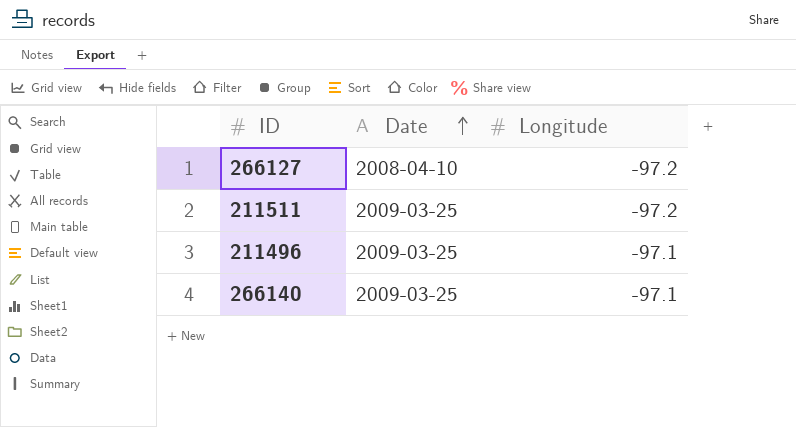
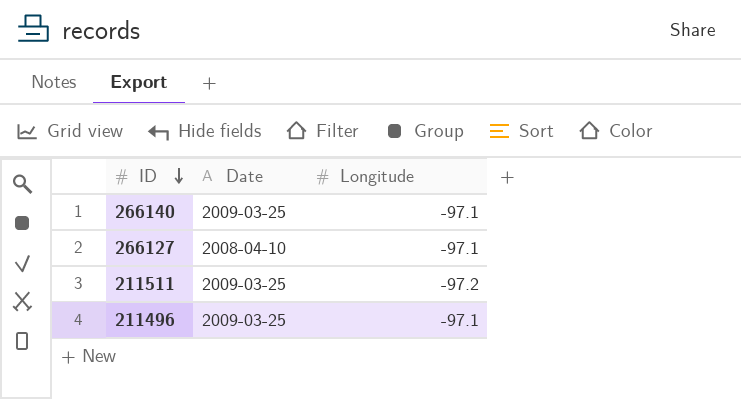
row order: Date ascending -> ID descending
266127 | Longitude: -97.2 -> -97.1

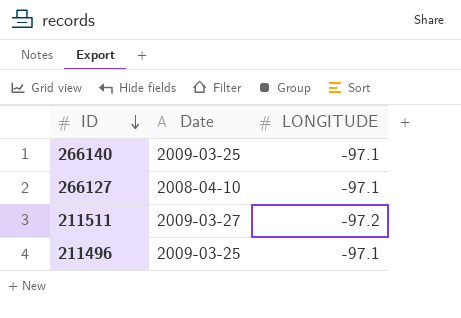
column name: Longitude -> LONGITUDE
211511 | Date: 2009-03-25 -> 2009-03-27

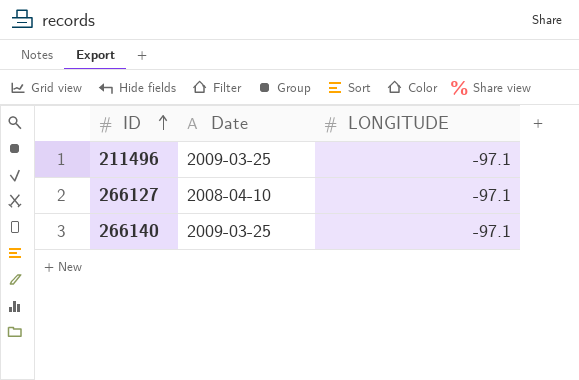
row order: ID descending -> ID ascending
row 211511: 2009-03-27 | -97.2 -> none

